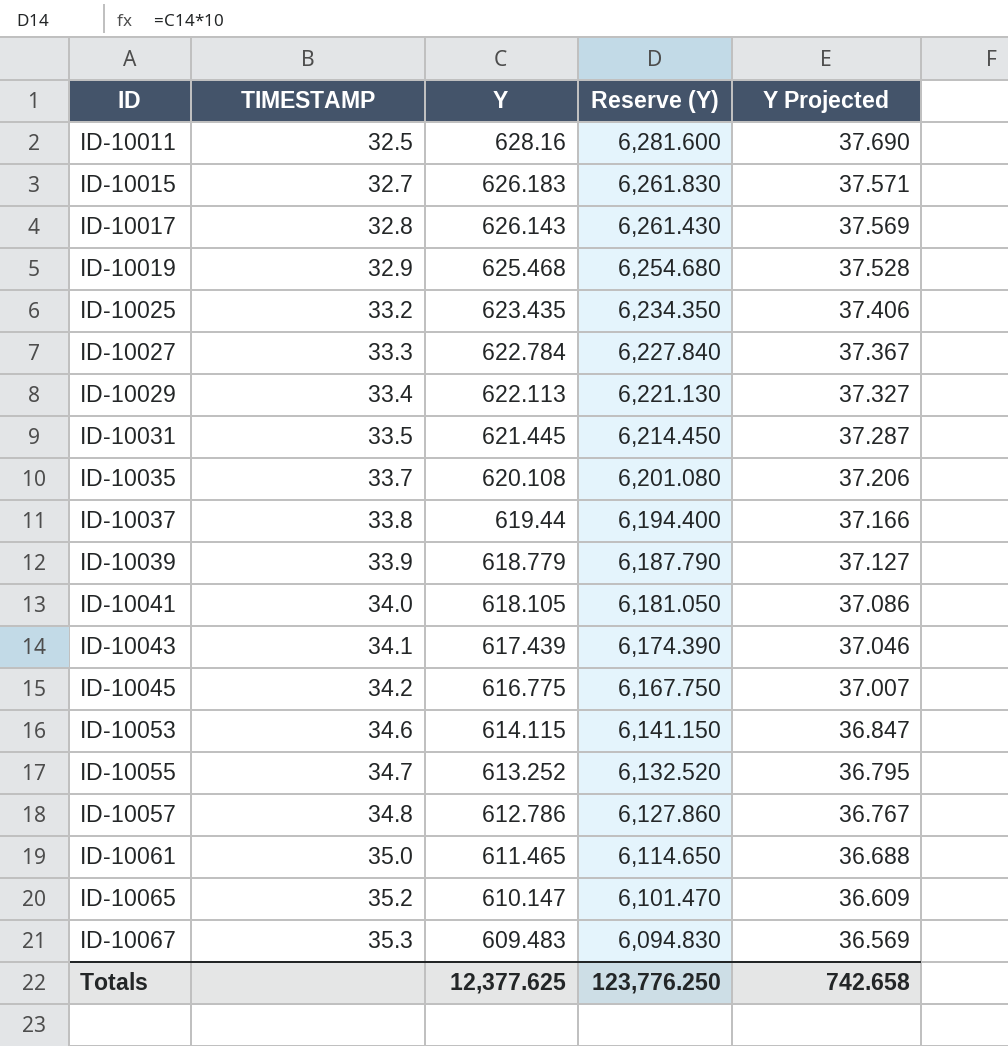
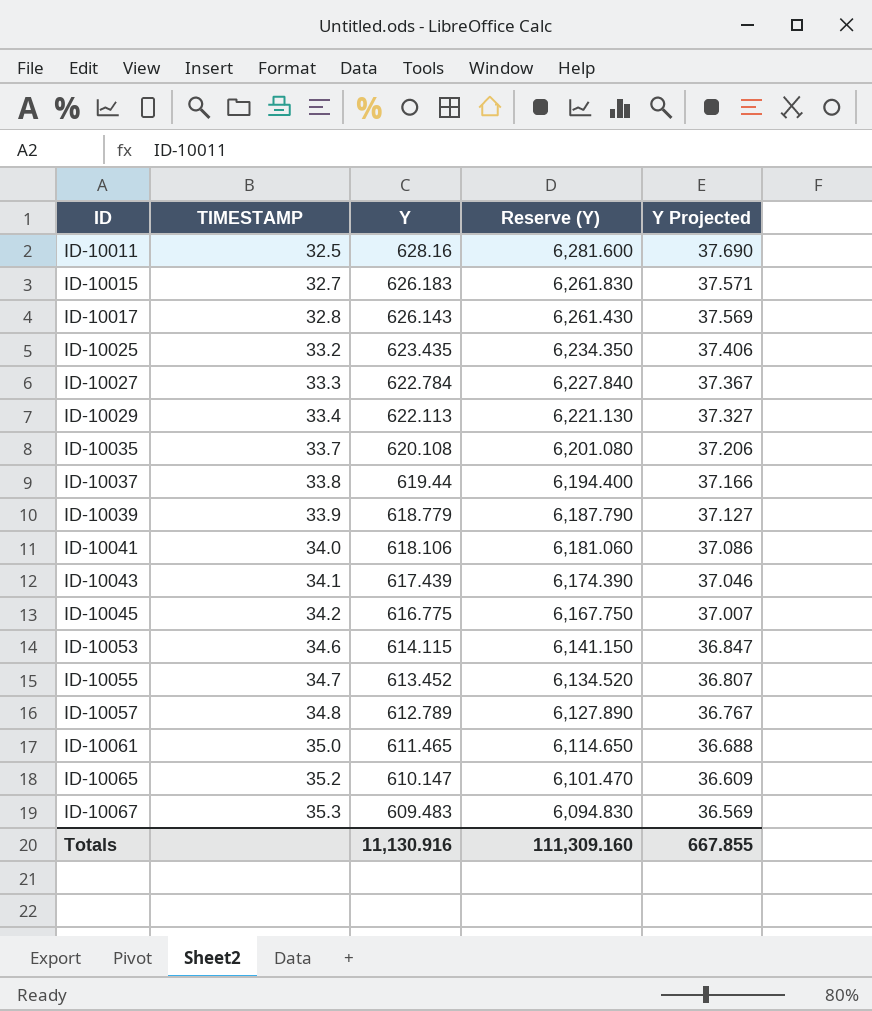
row ID-10019: 32.9 | 625.468 | 6,254.680 | 37.528 -> none
row ID-10031: 33.5 | 621.445 | 6,214.450 | 37.287 -> none
ID-10041 | Y: 618.105 -> 618.106
ID-10041 | Reserve (Y): 6,181.050 -> 6,181.060
ID-10055 | Y: 613.252 -> 613.452
ID-10055 | Reserve (Y): 6,132.520 -> 6,134.520
ID-10055 | Y Projected: 36.795 -> 36.807
ID-10057 | Y: 612.786 -> 612.789
ID-10057 | Reserve (Y): 6,127.860 -> 6,127.890
Totals | Y: 12,377.625 -> 11,130.916
Totals | Reserve (Y): 123,776.250 -> 111,309.160
Totals | Y Projected: 742.658 -> 667.855

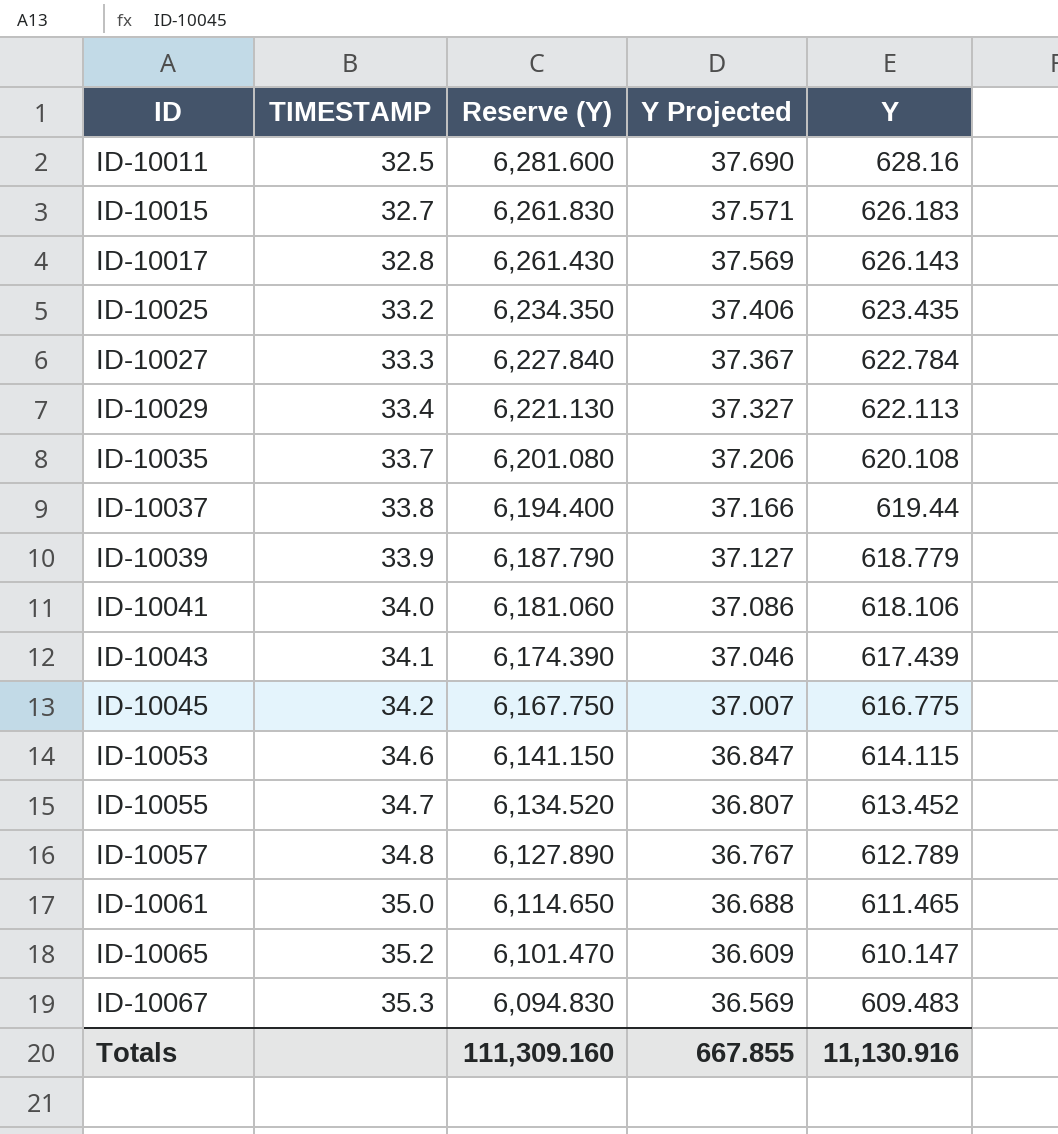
column Y | position: 3 -> 5

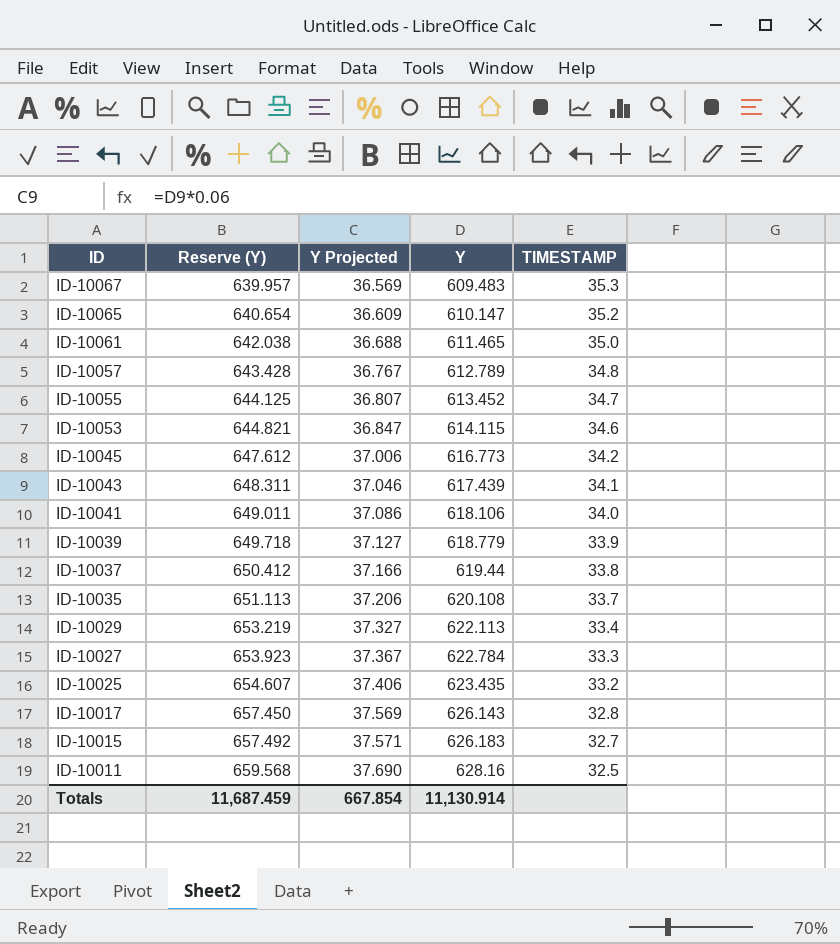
row order: ID ascending -> ID descending
column Reserve (Y) | formula: [Y] * 10 -> [Y] * 1.05
column TIMESTAMP | position: 2 -> 5
ID-10045 | Y Projected: 37.007 -> 37.006
ID-10045 | Y: 616.775 -> 616.773
Totals | Reserve (Y): 111,309.160 -> 11,687.459
Totals | Y Projected: 667.855 -> 667.854
Totals | Y: 11,130.916 -> 11,130.914

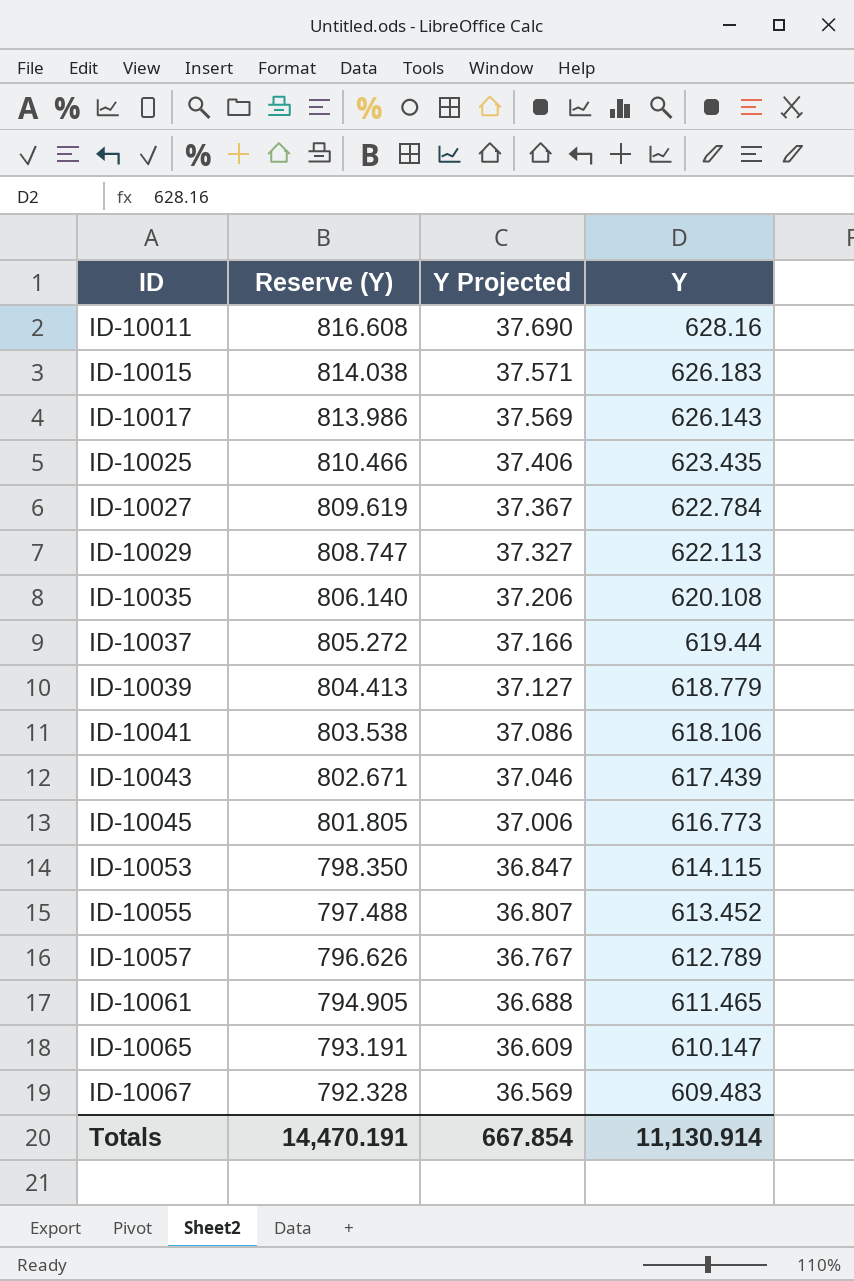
row order: ID descending -> ID ascending
column TIMESTAMP | position: 5 -> none
column Reserve (Y) | formula: [Y] * 1.05 -> [Y] * 1.3
Totals | Reserve (Y): 11,687.459 -> 14,470.191

